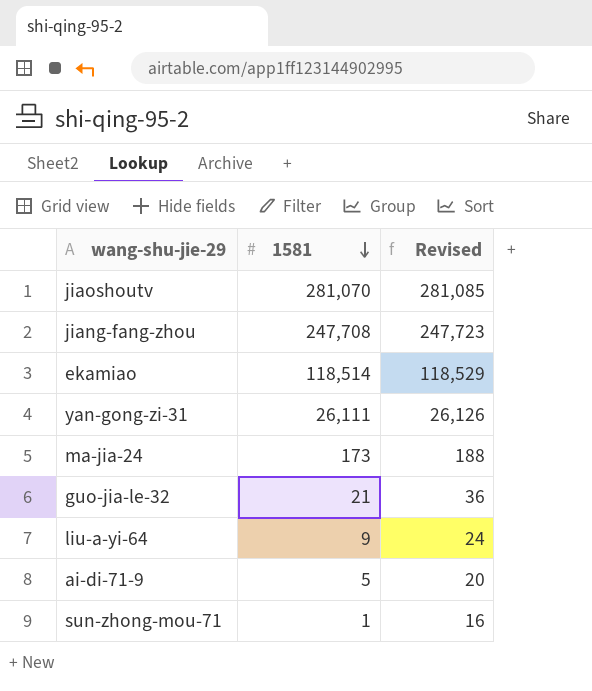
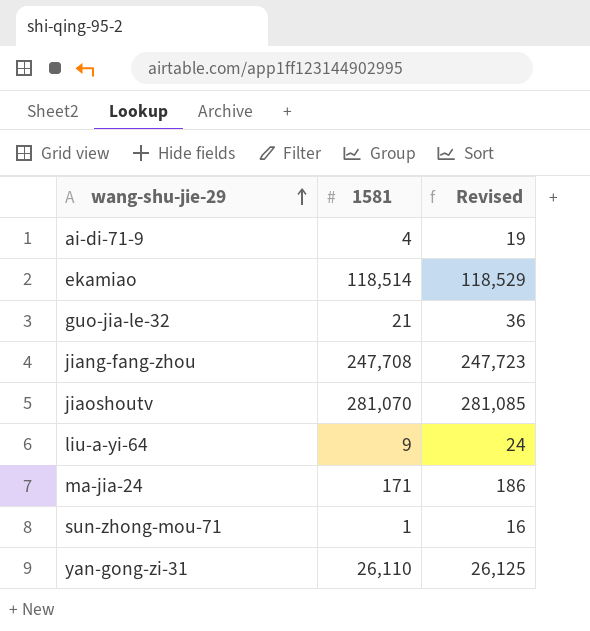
row order: 1581 descending -> wang-shu-jie-29 ascending
ai-di-71-9 | 1581: 5 -> 4
ai-di-71-9 | Revised: 20 -> 19
ma-jia-24 | 1581: 173 -> 171
ma-jia-24 | Revised: 188 -> 186
yan-gong-zi-31 | 1581: 26,111 -> 26,110
yan-gong-zi-31 | Revised: 26,126 -> 26,125

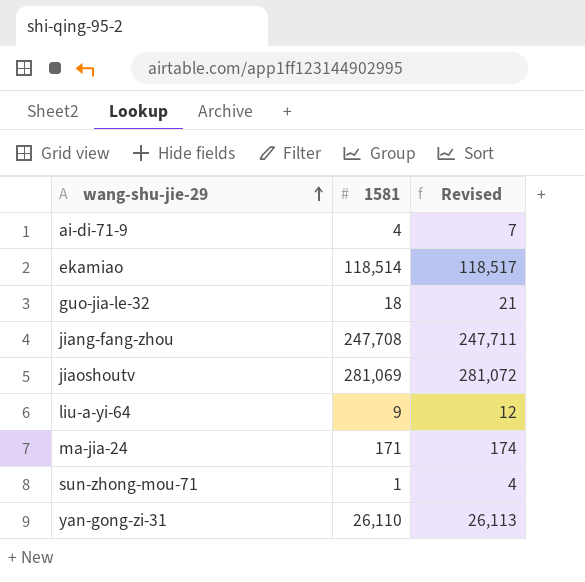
column Revised | formula: [1581] + 15 -> [1581] + 3
guo-jia-le-32 | 1581: 21 -> 18
jiaoshoutv | 1581: 281,070 -> 281,069

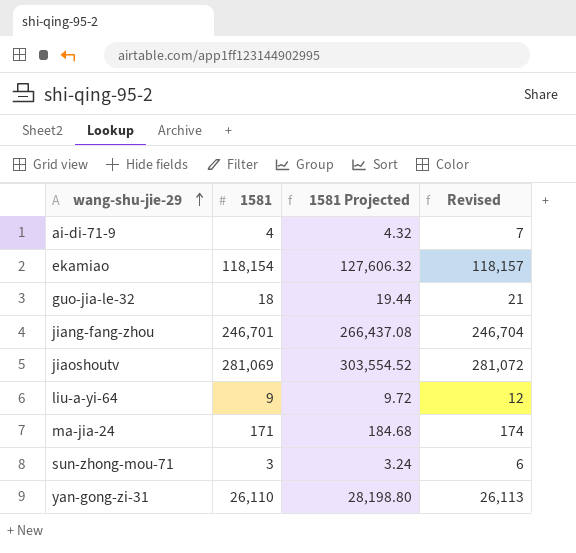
column 1581 Projected | formula: none -> [1581] * 1.08
ekamiao | 1581: 118,514 -> 118,154
ekamiao | Revised: 118,517 -> 118,157
jiang-fang-zhou | 1581: 247,708 -> 246,701
jiang-fang-zhou | Revised: 247,711 -> 246,704
sun-zhong-mou-71 | 1581: 1 -> 3
sun-zhong-mou-71 | Revised: 4 -> 6

